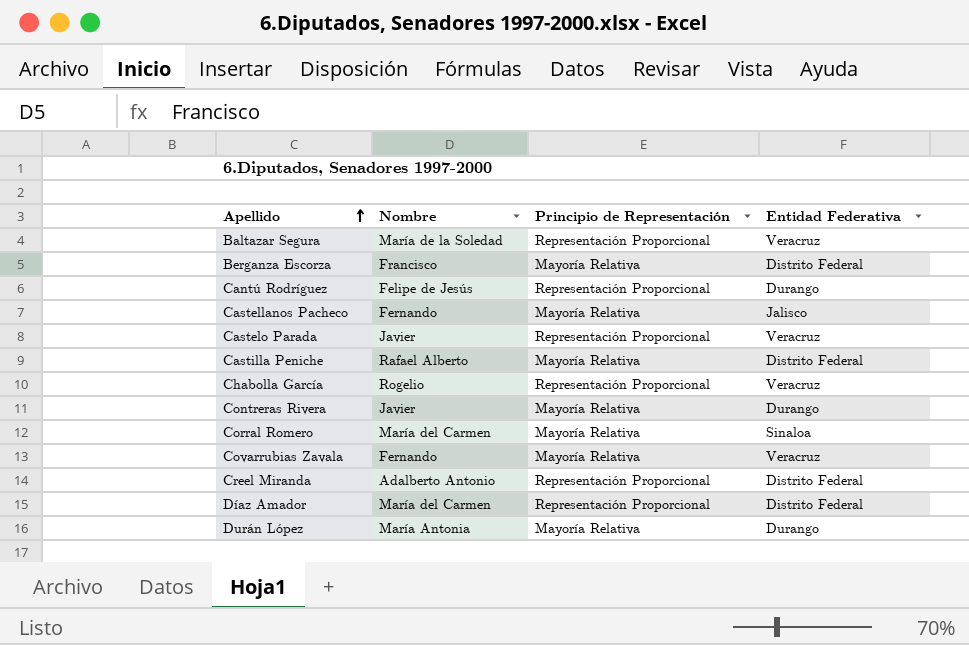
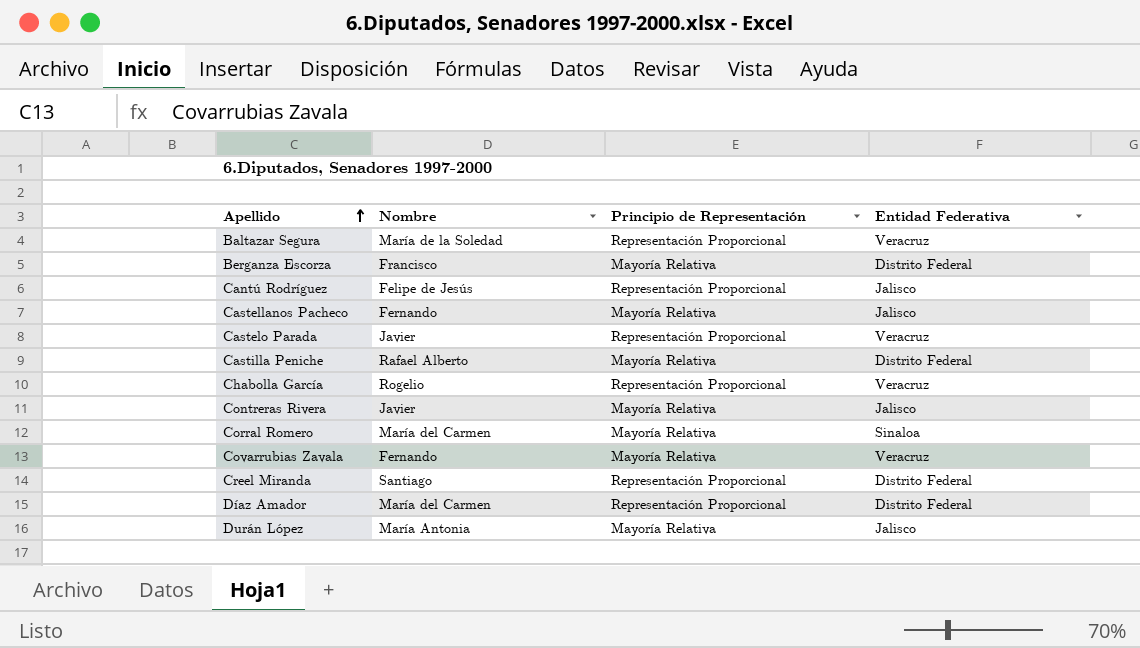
Cantú Rodríguez | Entidad Federativa: Durango -> Jalisco
Contreras Rivera | Entidad Federativa: Durango -> Jalisco
Creel Miranda | Nombre: Adalberto Antonio -> Santiago
Durán López | Entidad Federativa: Durango -> Jalisco

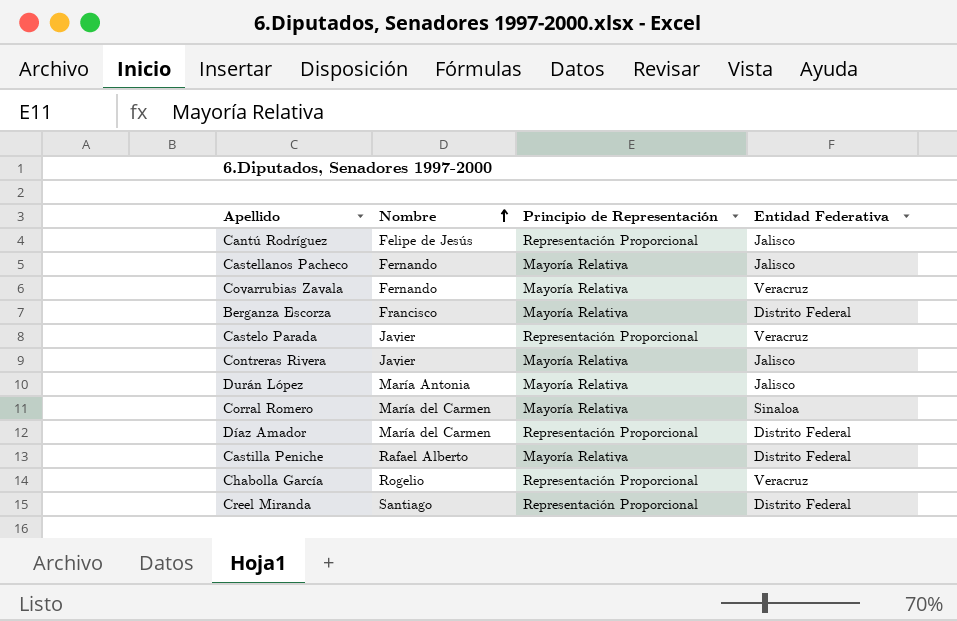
row order: Apellido ascending -> Nombre ascending
row Baltazar Segura: María de la Soledad | Representación Proporcional | Veracruz -> none

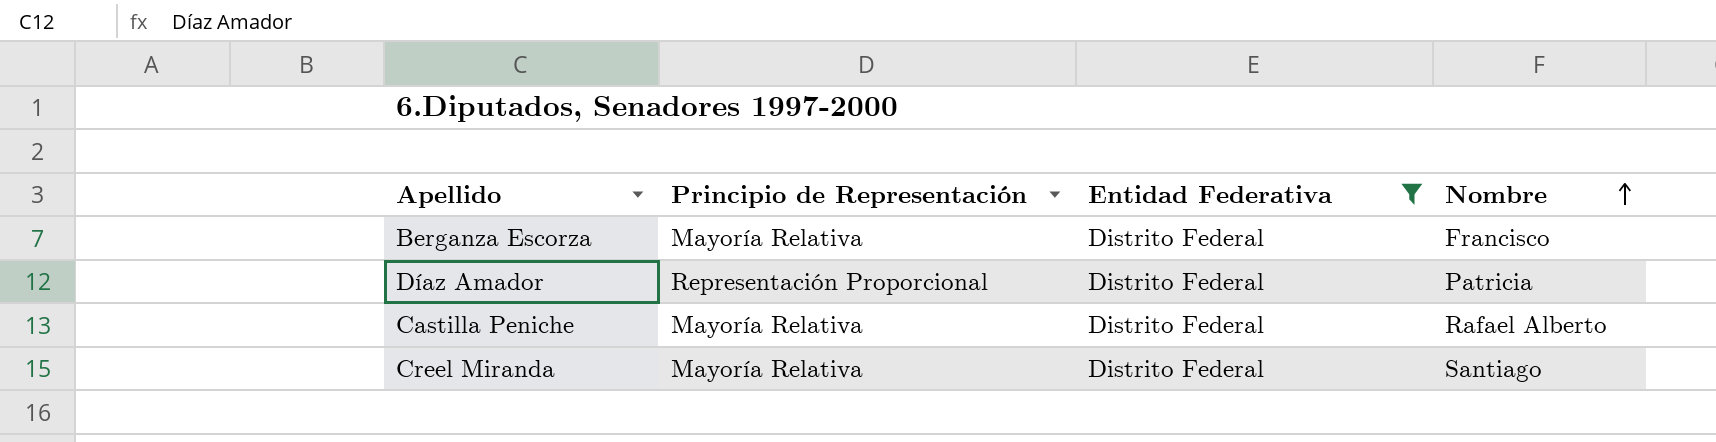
filter: none -> Entidad Federativa = Distrito Federal
column Nombre | position: 2 -> 4
Díaz Amador | Nombre: María del Carmen -> Patricia
Creel Miranda | Principio de Representación: Representación Proporcional -> Mayoría Relativa

